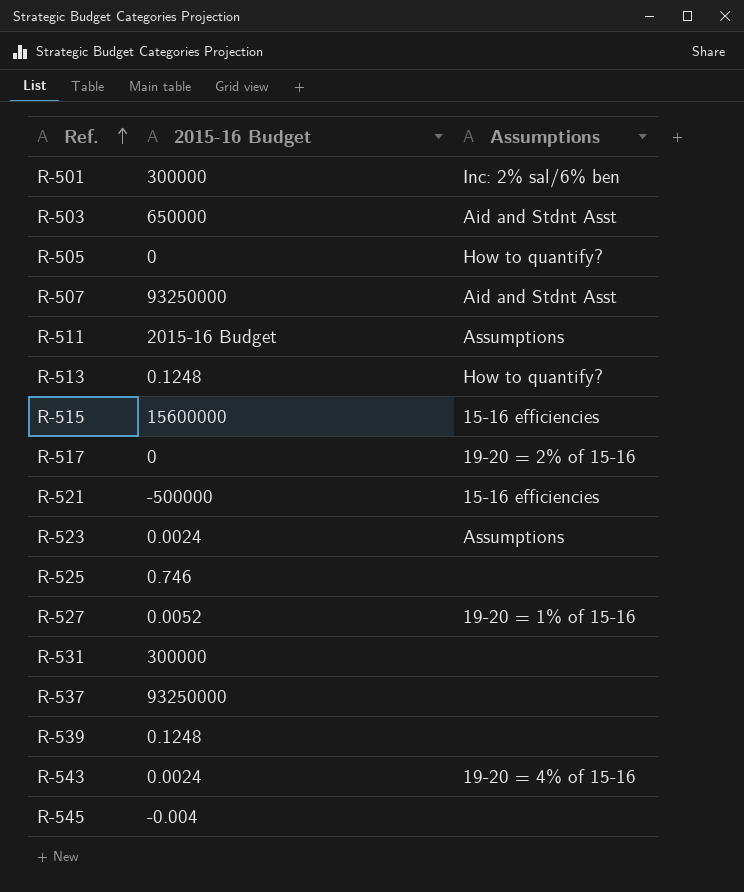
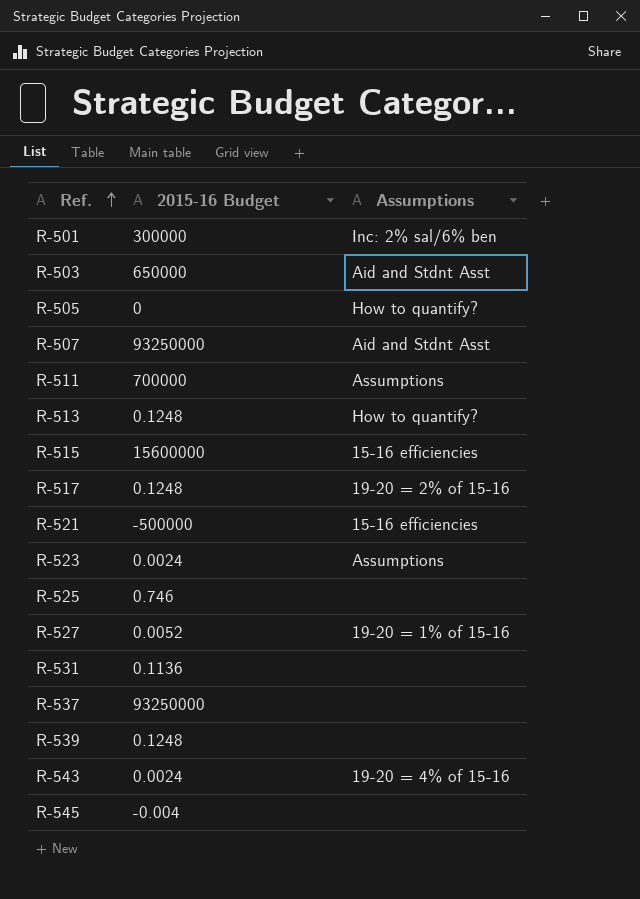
R-511 | 2015-16 Budget: 2015-16 Budget -> 700000
R-517 | 2015-16 Budget: 0 -> 0.1248
R-531 | 2015-16 Budget: 300000 -> 0.1136

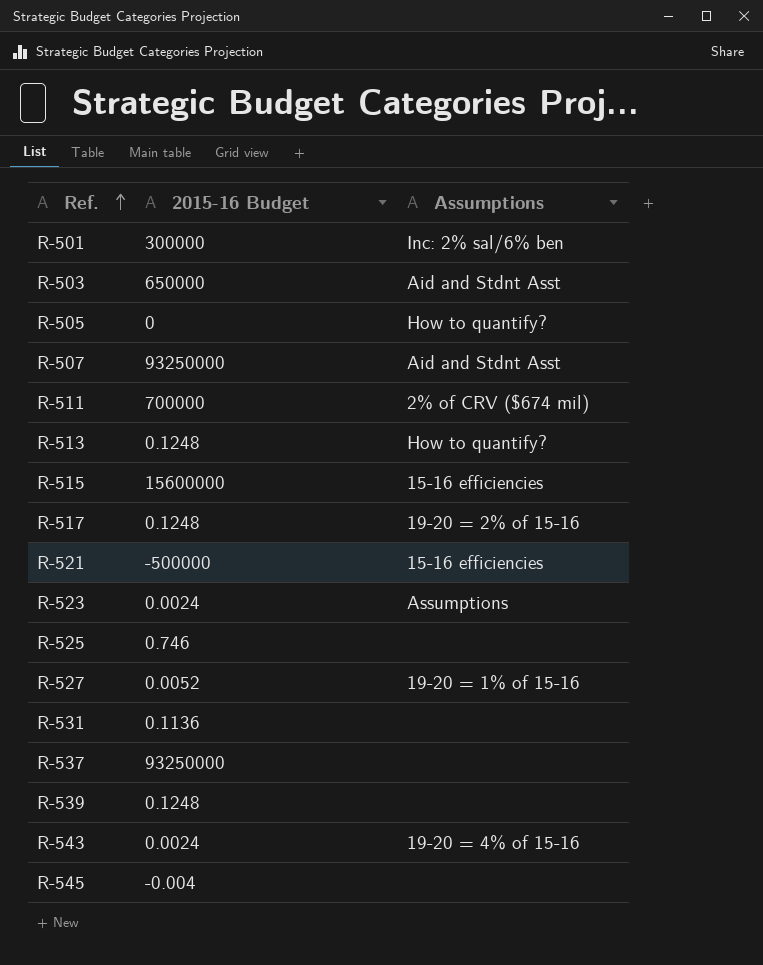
R-511 | Assumptions: Assumptions -> 2% of CRV ($674 mil)

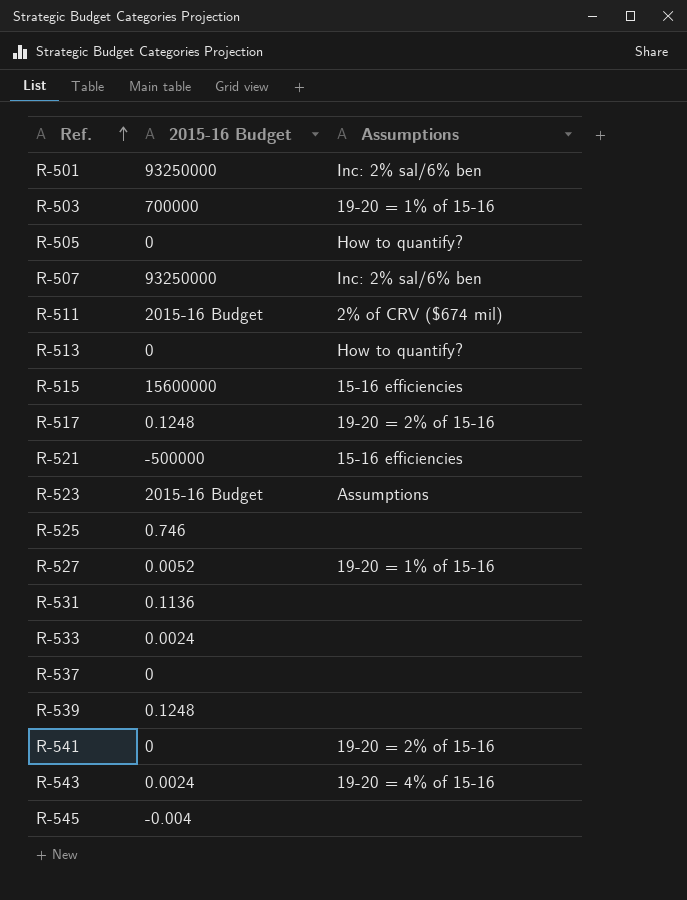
R-501 | 2015-16 Budget: 300000 -> 93250000
R-503 | 2015-16 Budget: 650000 -> 700000
R-503 | Assumptions: Aid and Stdnt Asst -> 19-20 = 1% of 15-16
R-507 | Assumptions: Aid and Stdnt Asst -> Inc: 2% sal/6% ben
R-511 | 2015-16 Budget: 700000 -> 2015-16 Budget
R-513 | 2015-16 Budget: 0.1248 -> 0
R-523 | 2015-16 Budget: 0.0024 -> 2015-16 Budget
row R-533: none -> 0.0024 | none
R-537 | 2015-16 Budget: 93250000 -> 0
row R-541: none -> 0 | 19-20 = 2% of 15-16

